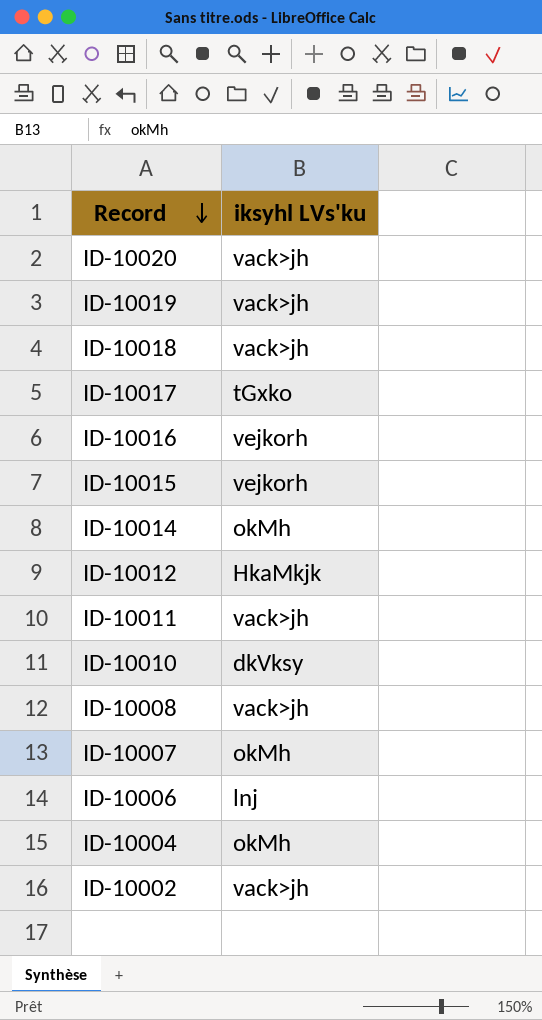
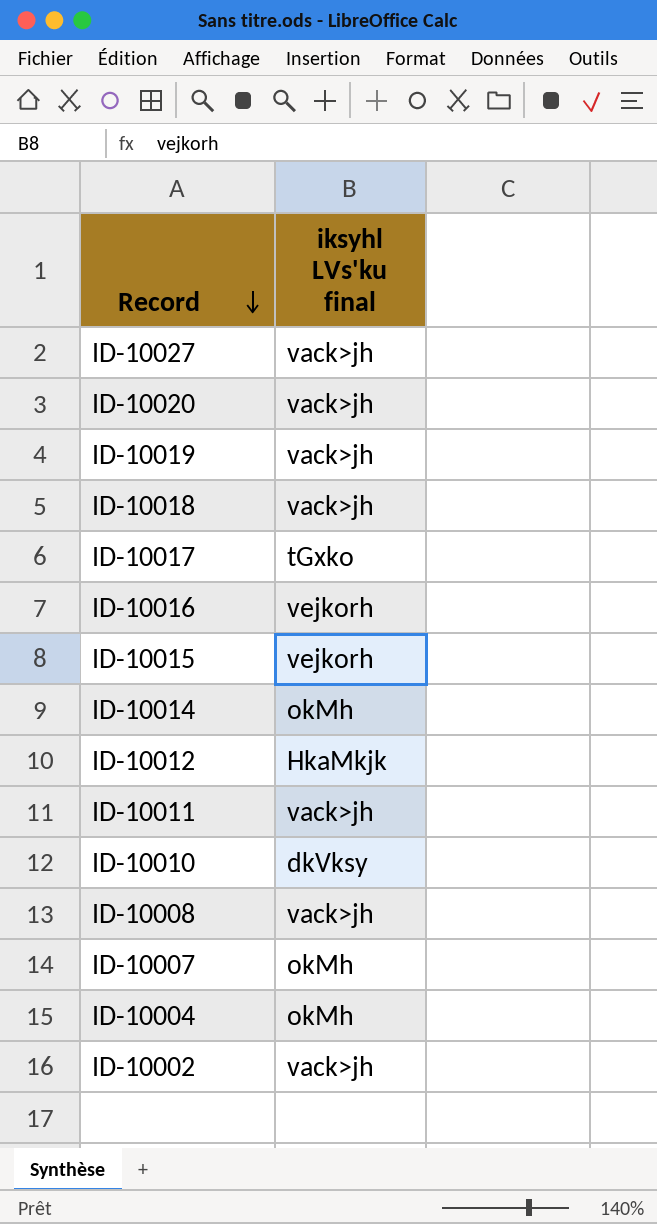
column name: iksyhl LVs'ku -> iksyhl LVs'ku final
row ID-10006: lnj -> none
row ID-10027: none -> vack>jh

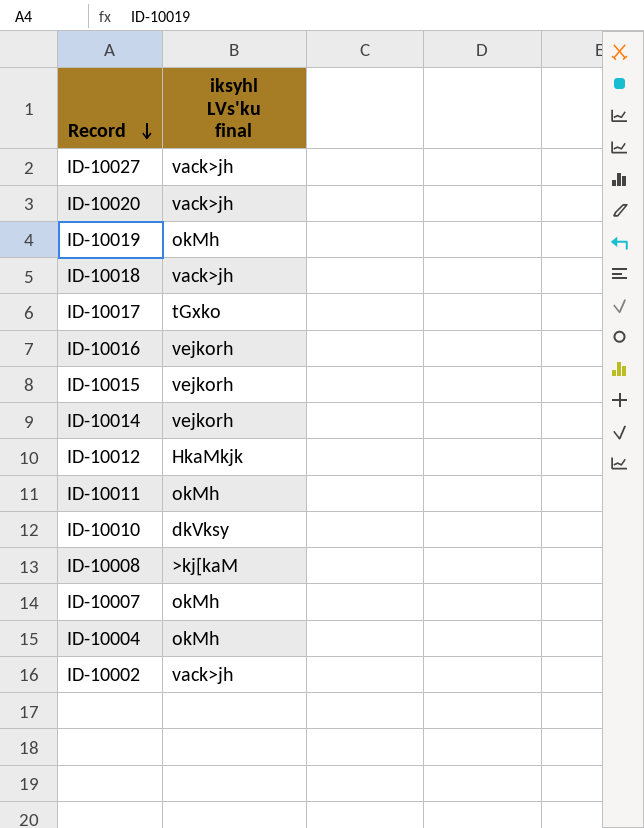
ID-10019 | iksyhl LVs'ku final: vack>jh -> okMh
ID-10014 | iksyhl LVs'ku final: okMh -> vejkorh
ID-10011 | iksyhl LVs'ku final: vack>jh -> okMh
ID-10008 | iksyhl LVs'ku final: vack>jh -> >kj[kaM

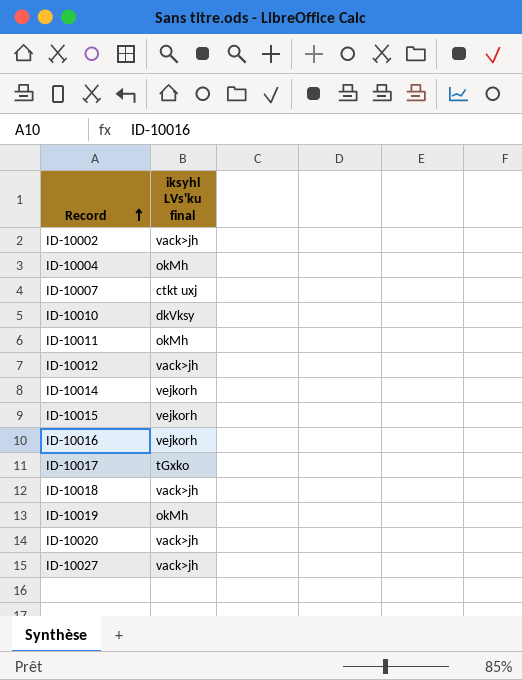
row order: Record descending -> Record ascending
row ID-10008: >kj[kaM -> none
ID-10007 | iksyhl LVs'ku final: okMh -> ctkt uxj
ID-10012 | iksyhl LVs'ku final: HkaMkjk -> vack>jh

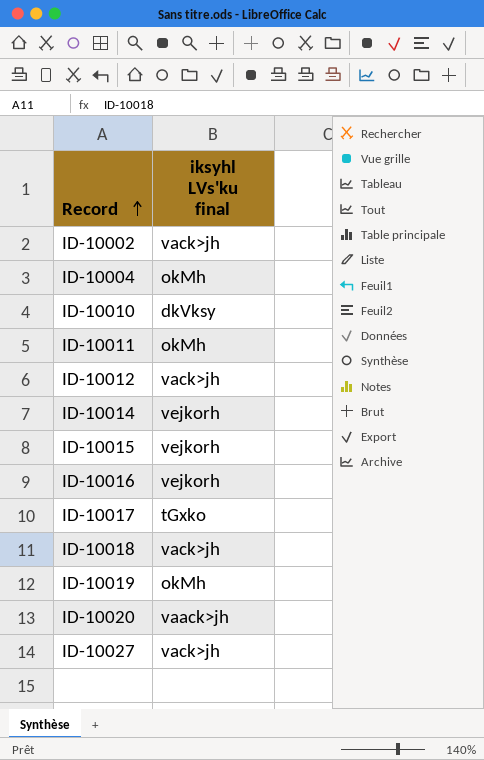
row ID-10007: ctkt uxj -> none
ID-10020 | iksyhl LVs'ku final: vack>jh -> vaack>jh

